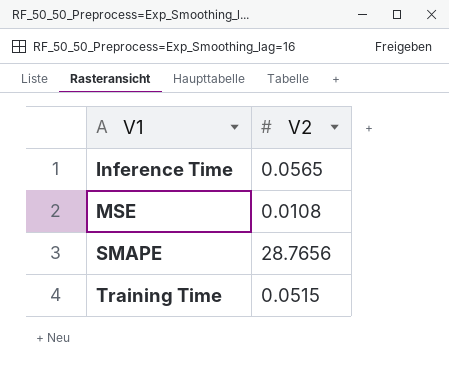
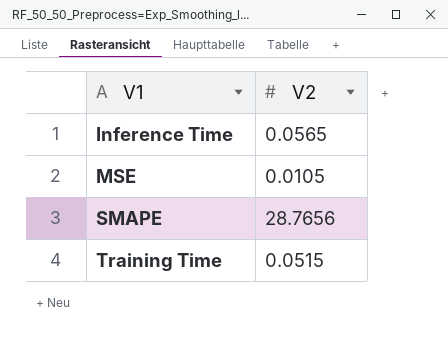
MSE | V2: 0.0108 -> 0.0105

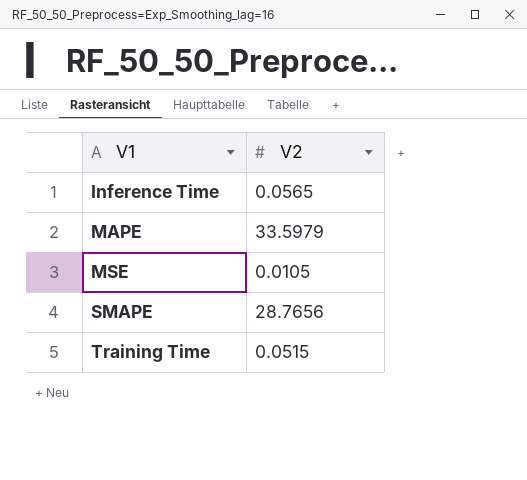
row MAPE: none -> 33.5979

